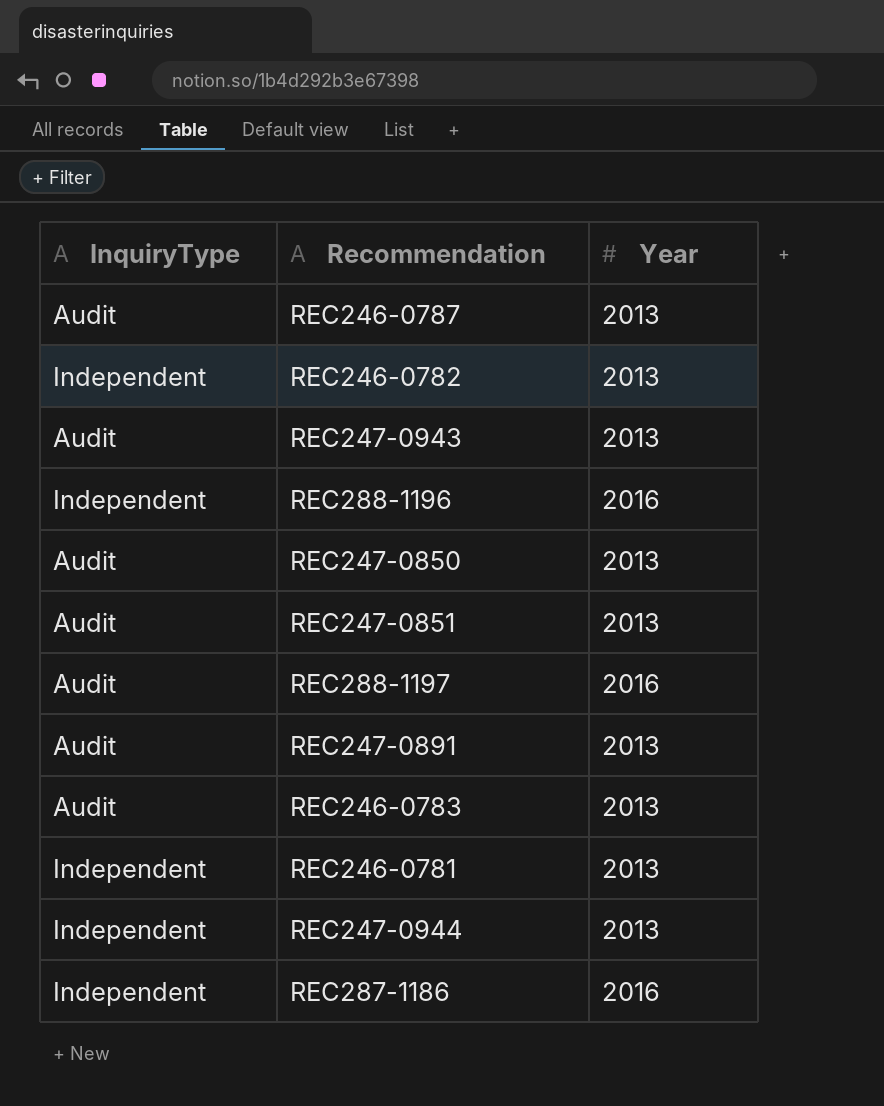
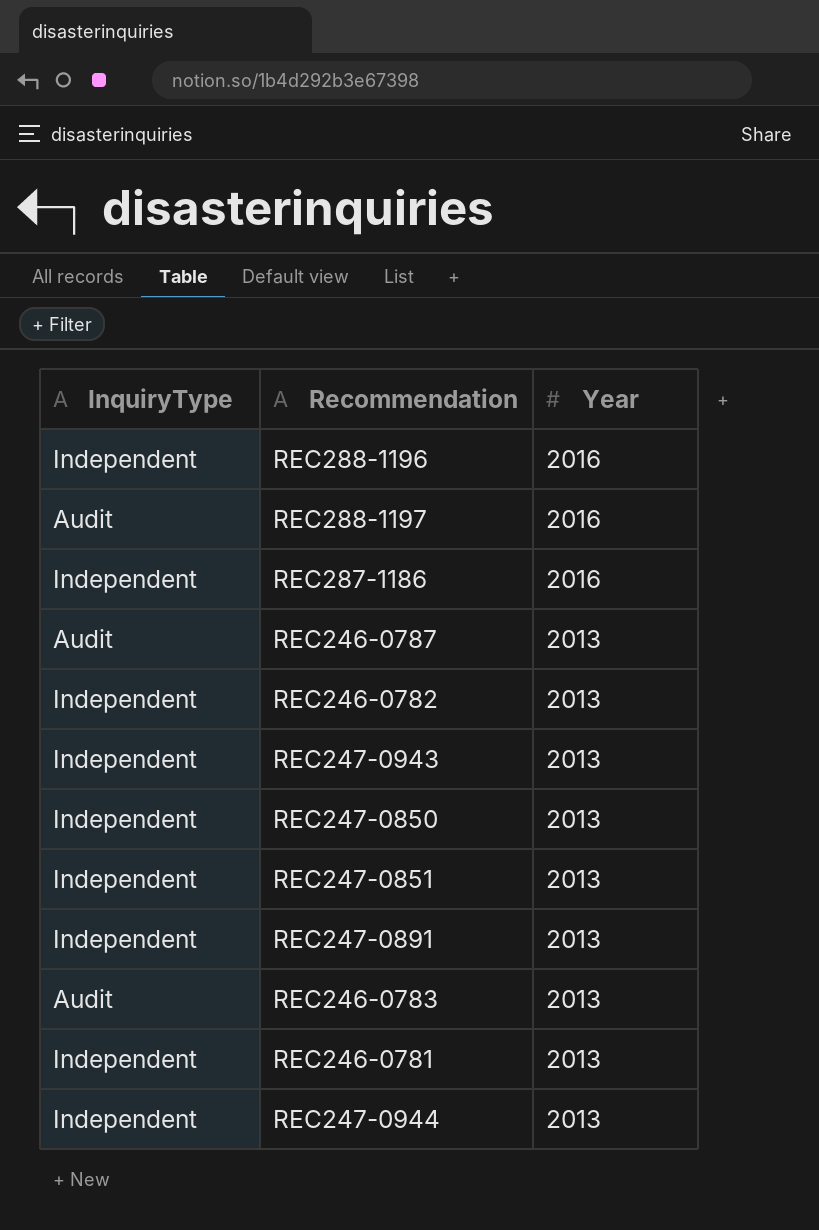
row order: none -> Year descending
REC247-0943 | InquiryType: Audit -> Independent
REC247-0850 | InquiryType: Audit -> Independent
REC247-0851 | InquiryType: Audit -> Independent
REC247-0891 | InquiryType: Audit -> Independent

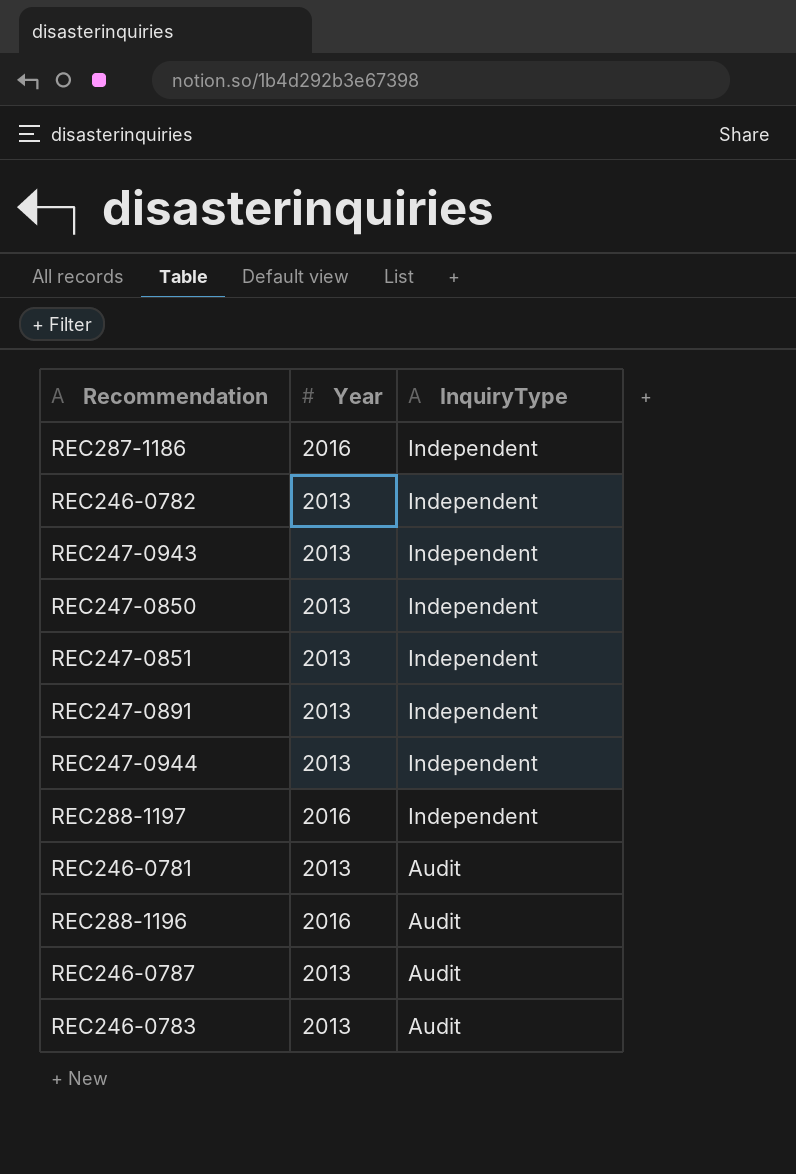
row order: Year descending -> InquiryType descending
column InquiryType | position: 1 -> 3
REC288-1197 | InquiryType: Audit -> Independent
REC246-0781 | InquiryType: Independent -> Audit
REC288-1196 | InquiryType: Independent -> Audit

